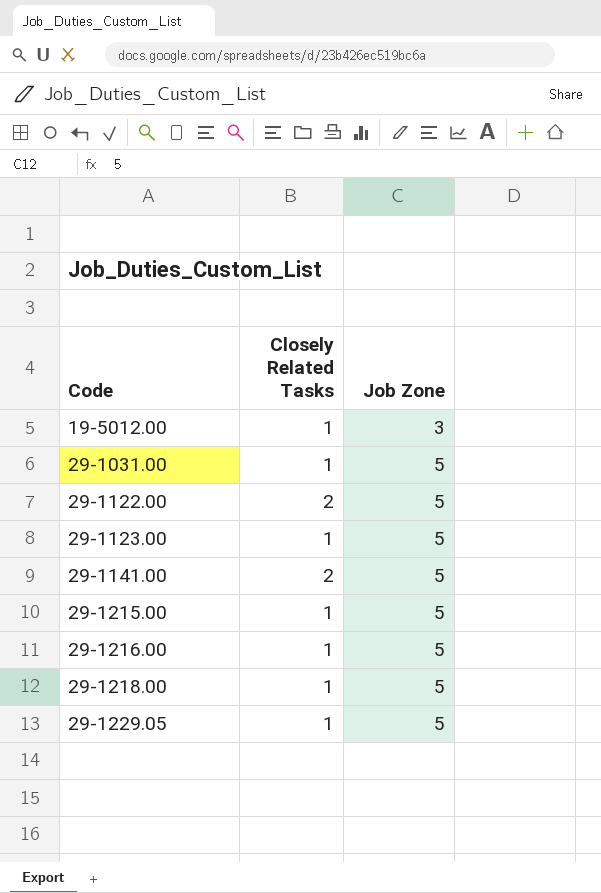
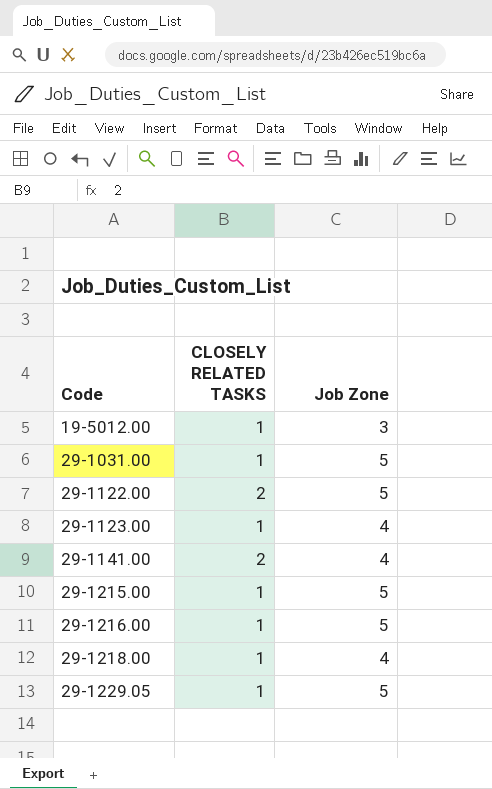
column name: Closely Related Tasks -> CLOSELY RELATED TASKS
29-1123.00 | Job Zone: 5 -> 4
29-1141.00 | Job Zone: 5 -> 4
29-1218.00 | Job Zone: 5 -> 4

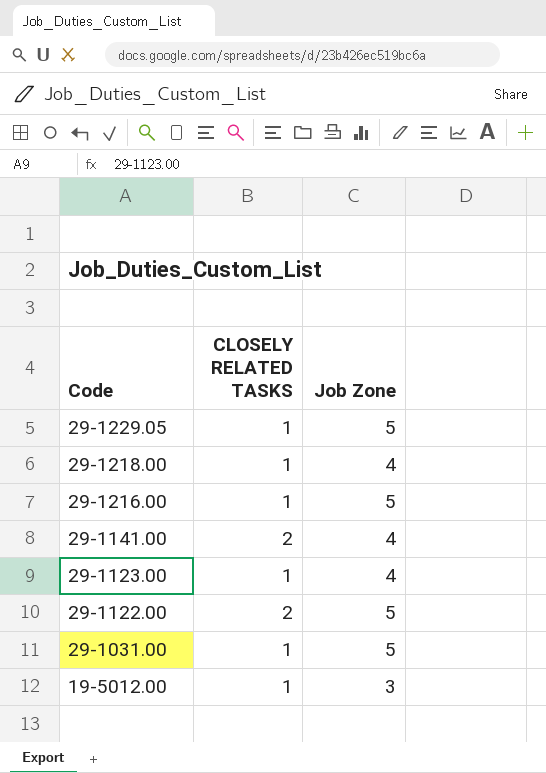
row order: Code ascending -> Code descending
row 29-1215.00: 1 | 5 -> none

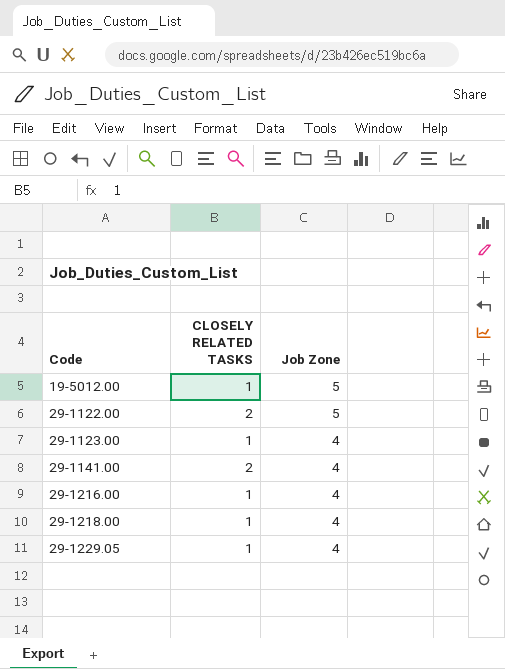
row order: Code descending -> Code ascending
row 29-1031.00: 1 | 5 -> none
19-5012.00 | Job Zone: 3 -> 5
29-1216.00 | Job Zone: 5 -> 4
29-1229.05 | Job Zone: 5 -> 4

